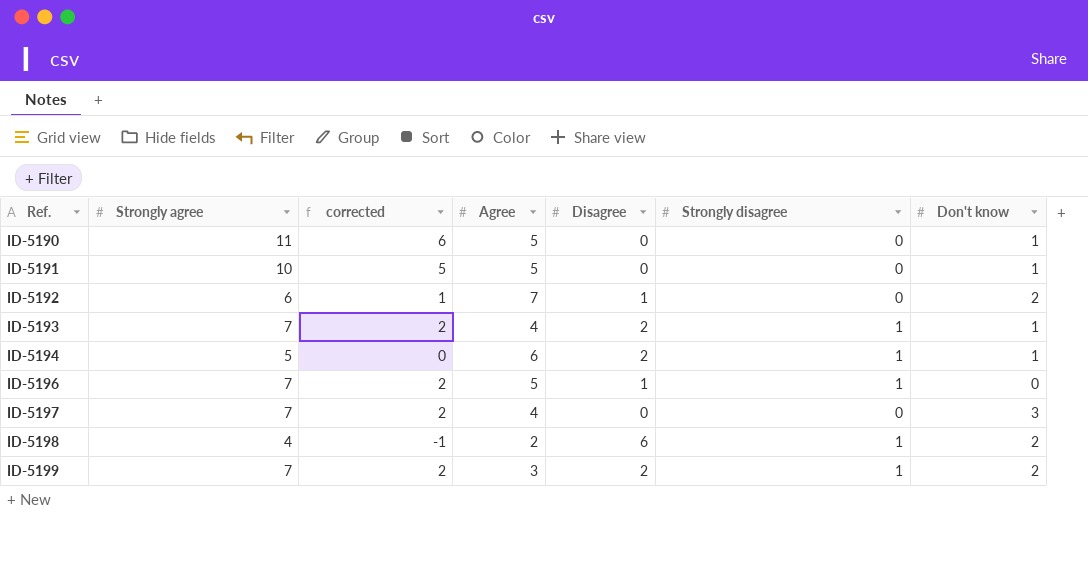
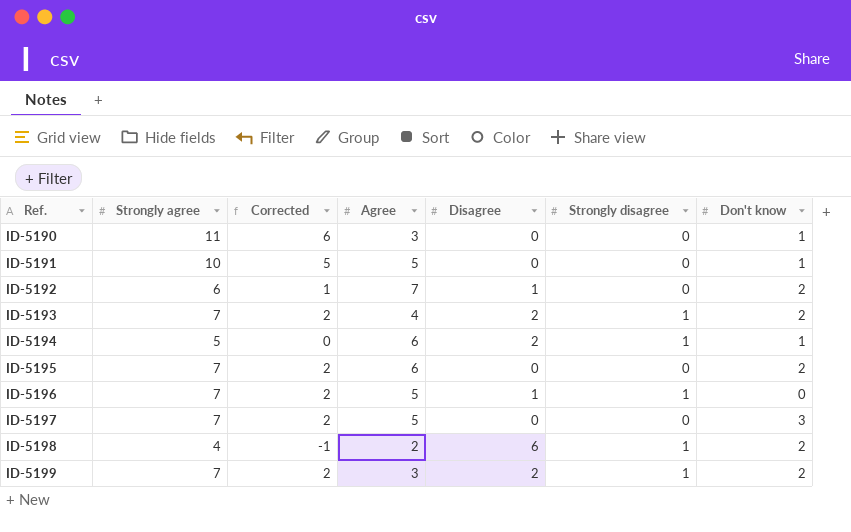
column name: corrected -> Corrected
ID-5190 | Agree: 5 -> 3
ID-5193 | Don't know: 1 -> 2
row ID-5195: none -> 7 | 2 | 6 | 0 | 0 | 2
ID-5197 | Agree: 4 -> 5

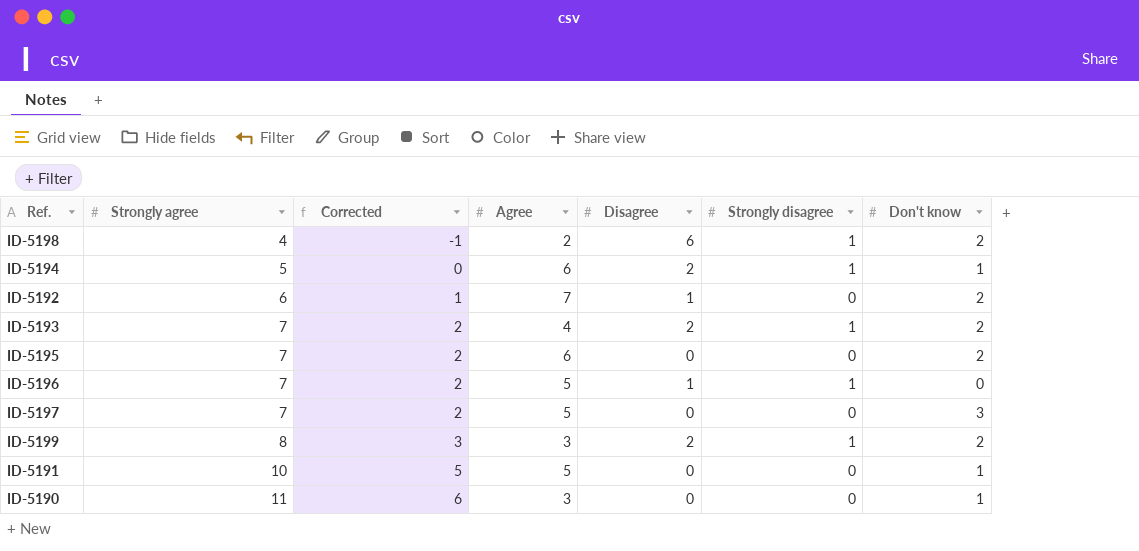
row order: Ref. ascending -> Strongly agree ascending
ID-5199 | Strongly agree: 7 -> 8
ID-5199 | Corrected: 2 -> 3

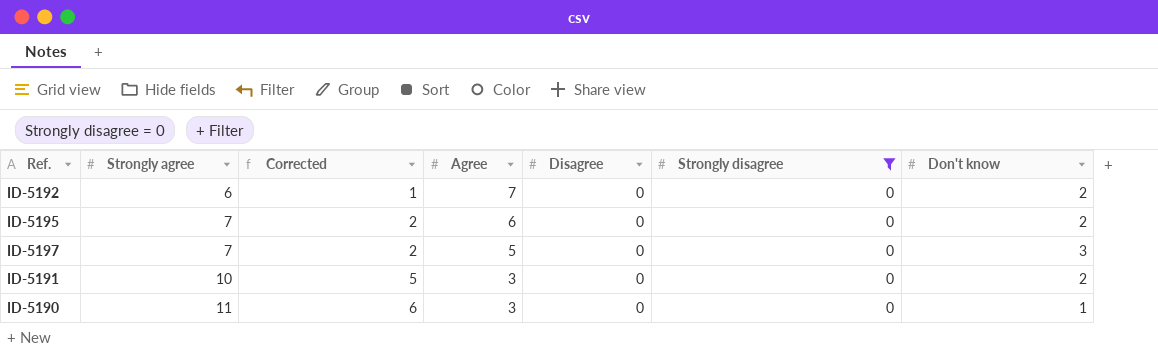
filter: none -> Strongly disagree = 0
ID-5192 | Disagree: 1 -> 0
ID-5191 | Agree: 5 -> 3
ID-5191 | Don't know: 1 -> 2

